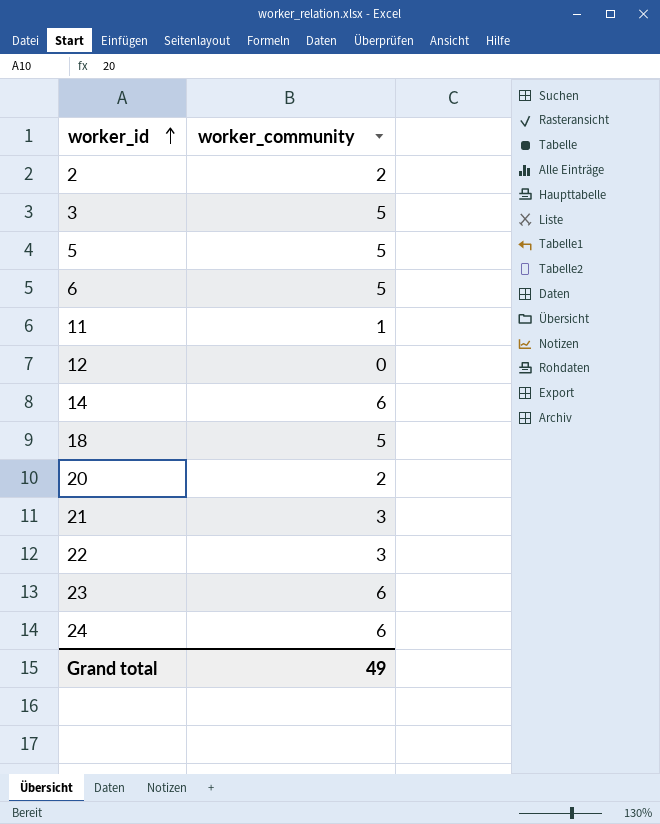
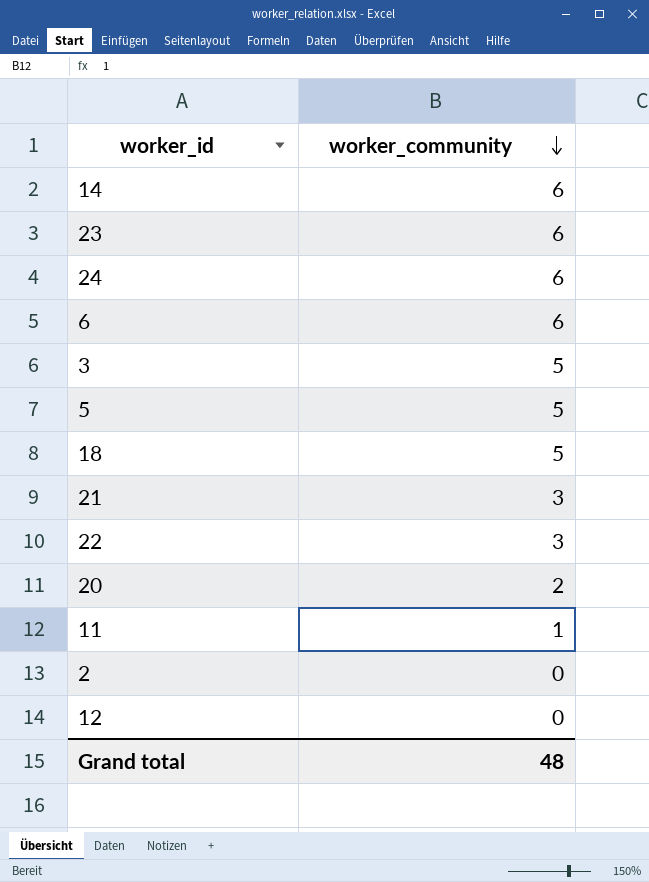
row order: worker_id ascending -> worker_community descending
6 | worker_community: 5 -> 6
2 | worker_community: 2 -> 0
Grand total | worker_community: 49 -> 48

